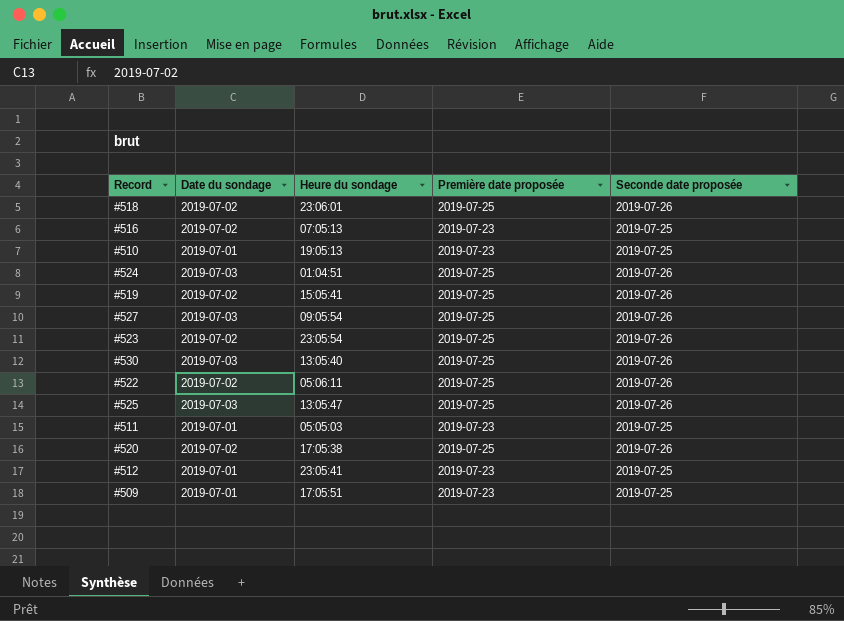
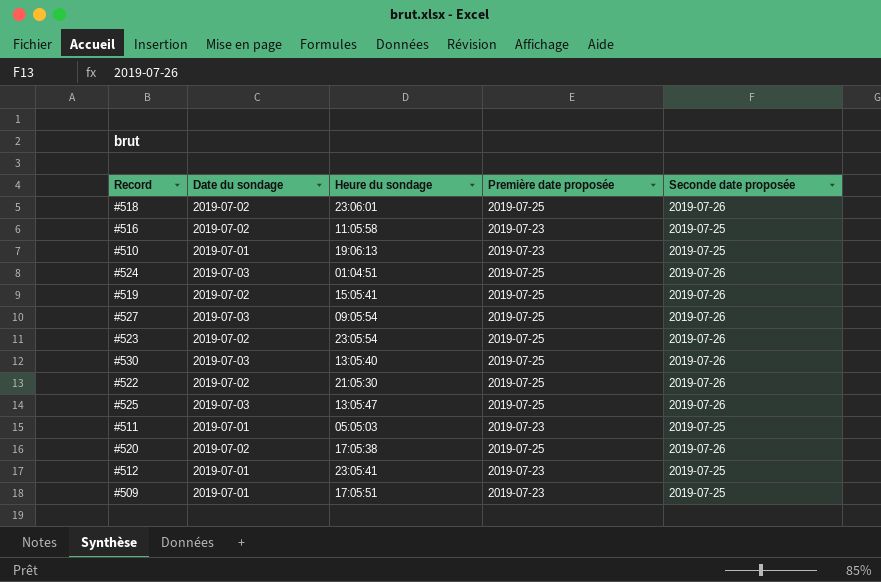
#516 | Heure du sondage: 07:05:13 -> 11:05:58
#510 | Heure du sondage: 19:05:13 -> 19:06:13
#522 | Heure du sondage: 05:06:11 -> 21:05:30

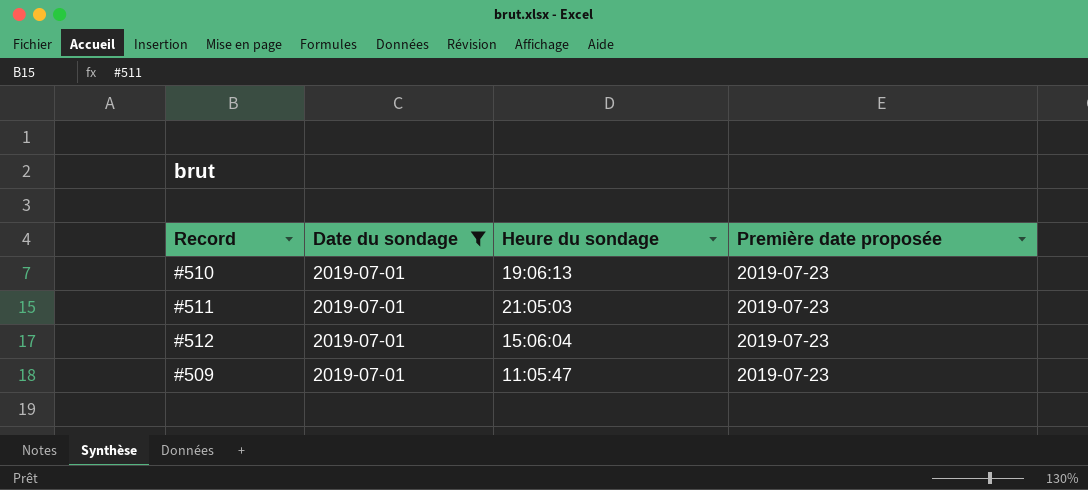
filter: none -> Date du sondage = 2019-07-01
column Seconde date proposée | position: 5 -> none
#511 | Heure du sondage: 05:05:03 -> 21:05:03
#512 | Heure du sondage: 23:05:41 -> 15:06:04
#509 | Heure du sondage: 17:05:51 -> 11:05:47

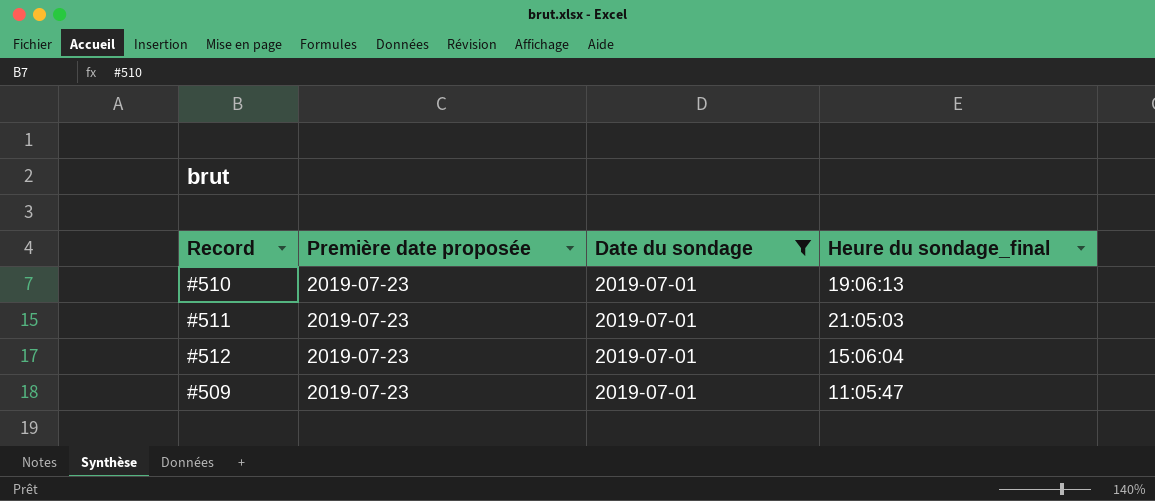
column Première date proposée | position: 4 -> 2
column name: Heure du sondage -> Heure du sondage_final

